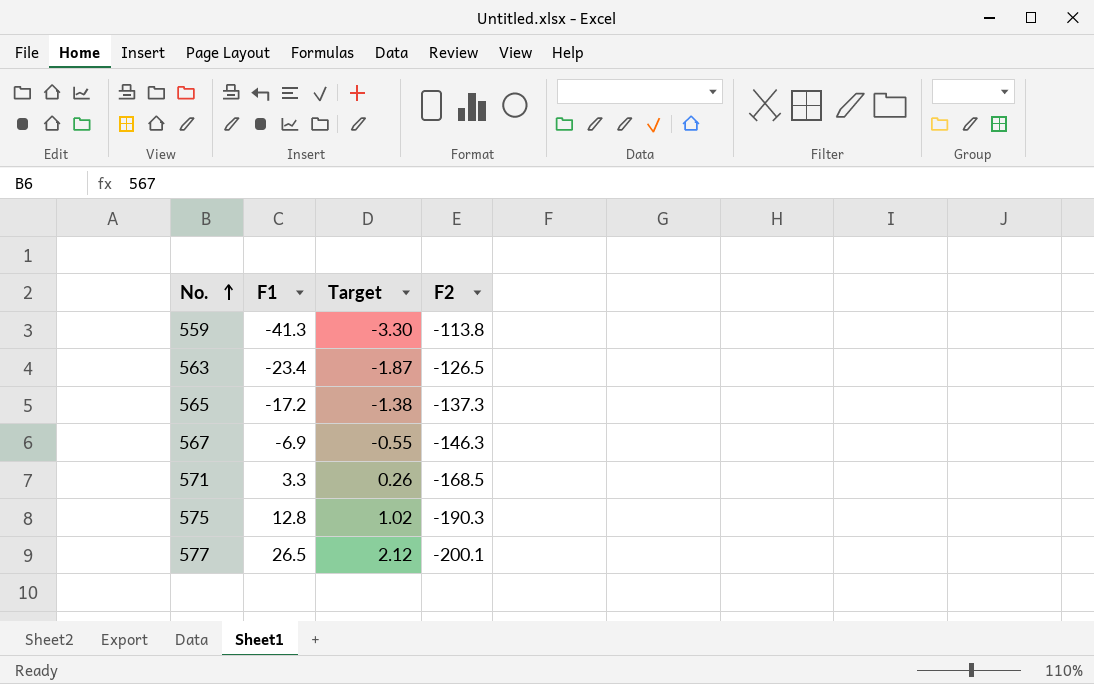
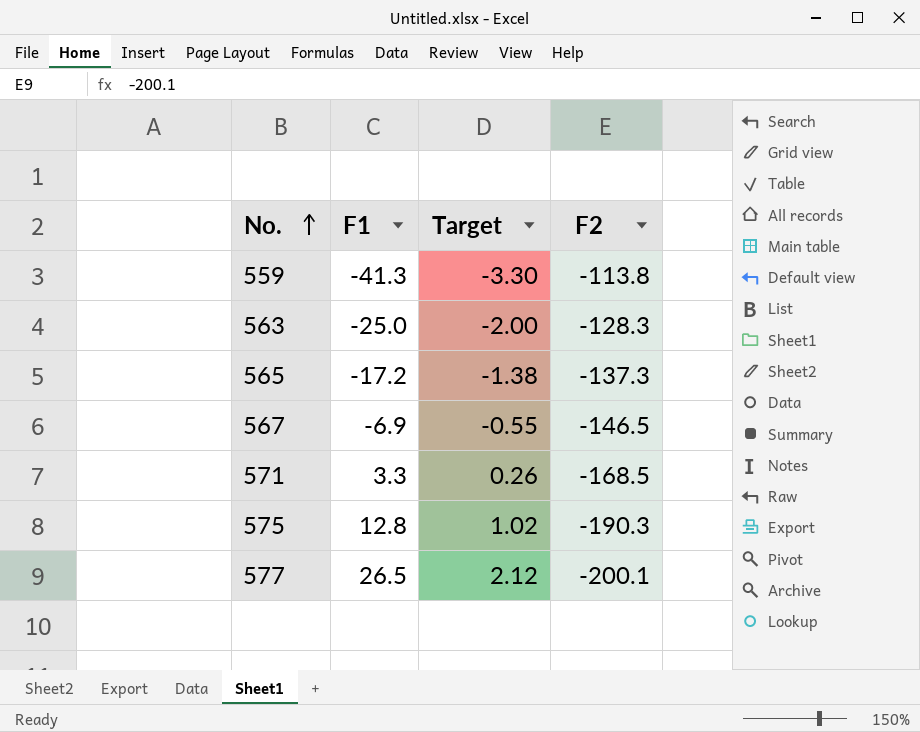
563 | F1: -23.4 -> -25.0
563 | Target: -1.87 -> -2.00
563 | F2: -126.5 -> -128.3
567 | F2: -146.3 -> -146.5

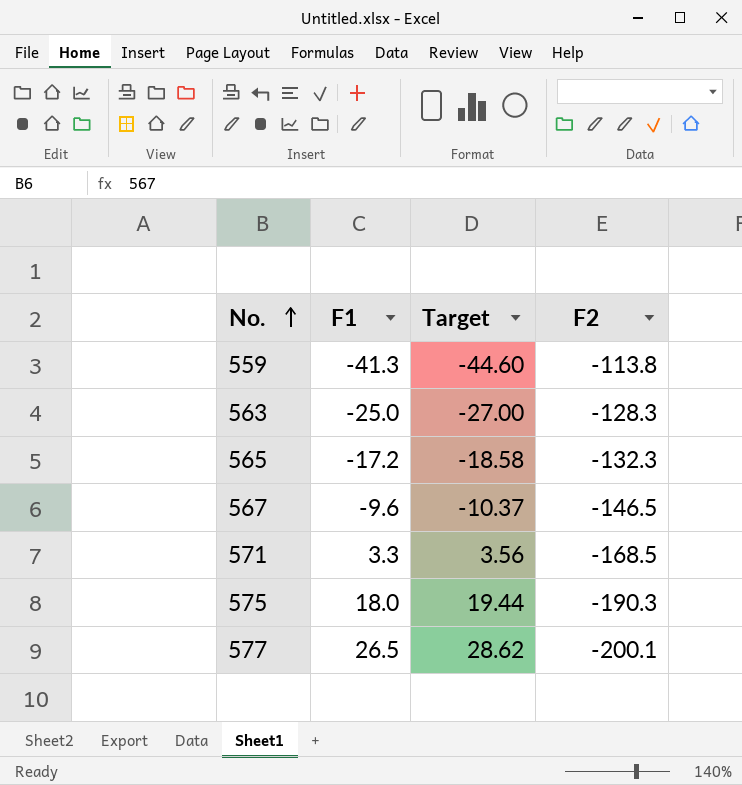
column Target | formula: [F1] * 0.08 -> [F1] * 1.08
565 | F2: -137.3 -> -132.3
567 | F1: -6.9 -> -9.6
575 | F1: 12.8 -> 18.0

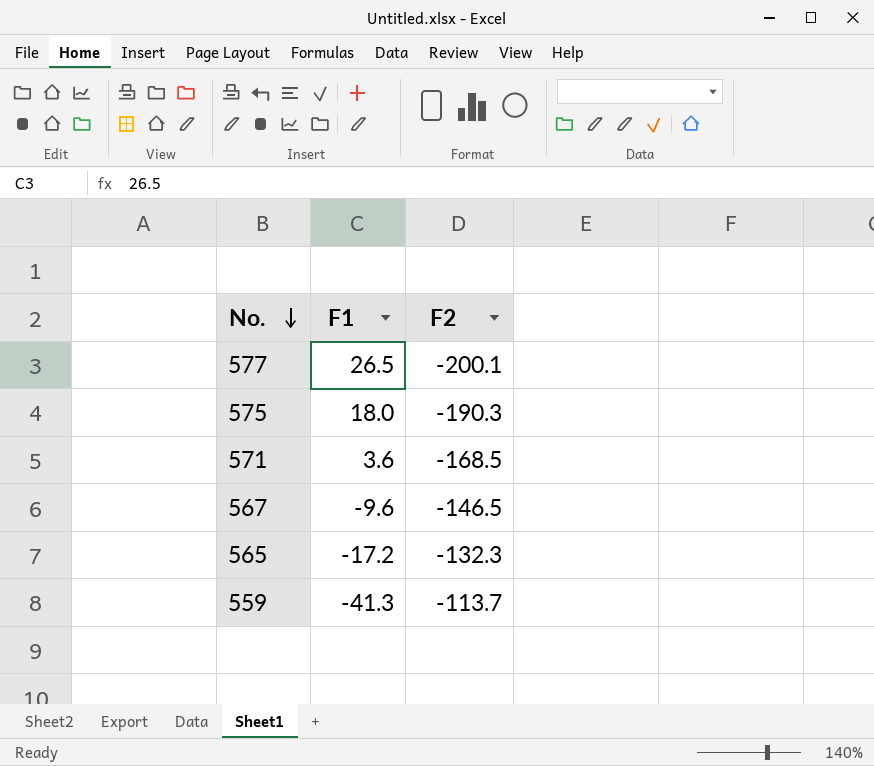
row order: No. ascending -> No. descending
column Target | formula: [F1] * 1.08 -> none
row 563: -25.0 | -27.00 | -128.3 -> none
571 | F1: 3.3 -> 3.6
559 | F2: -113.8 -> -113.7

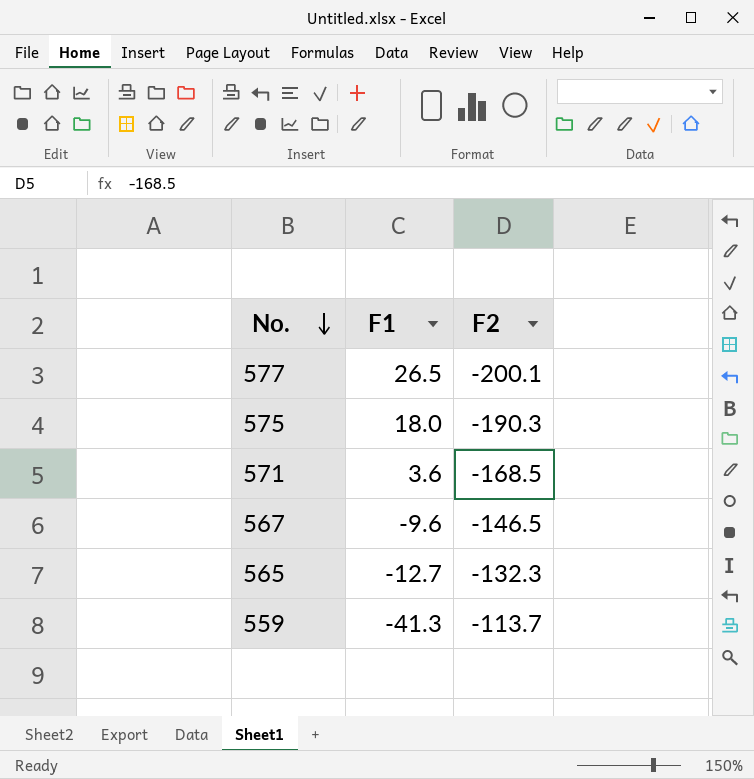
565 | F1: -17.2 -> -12.7

